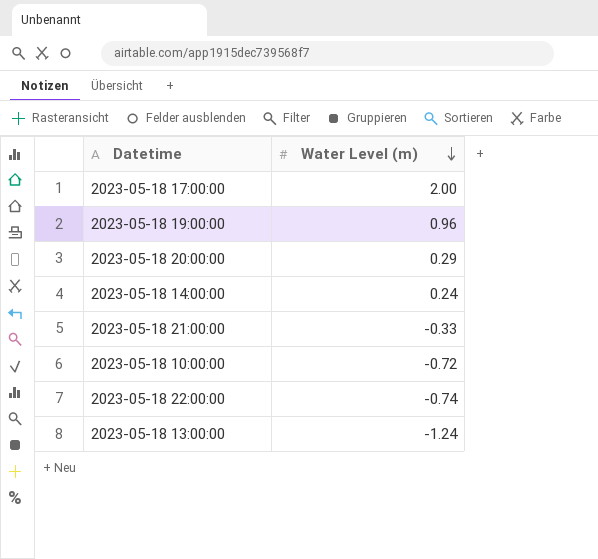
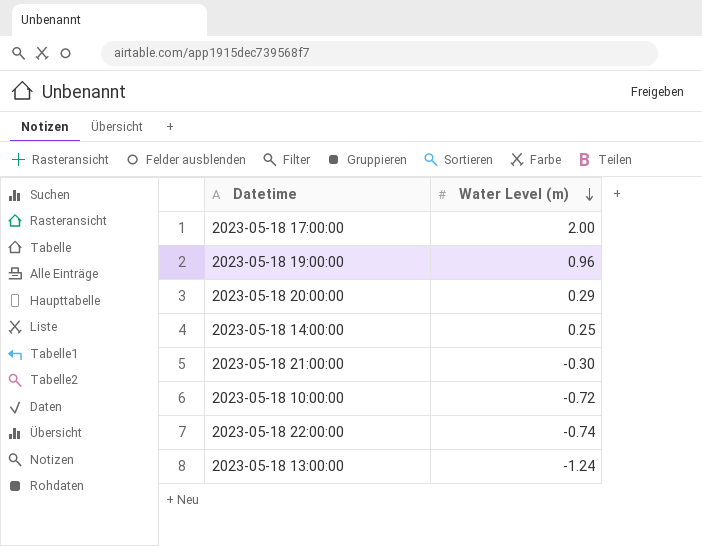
2023-05-18 14:00:00 | Water Level (m): 0.24 -> 0.25
2023-05-18 21:00:00 | Water Level (m): -0.33 -> -0.30

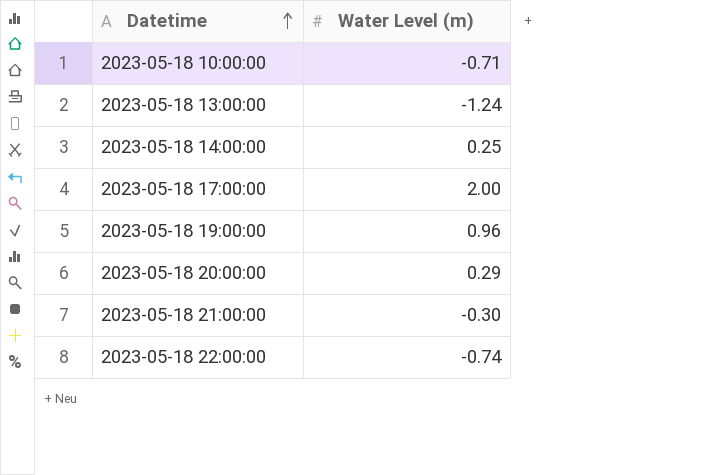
row order: Water Level (m) descending -> Datetime ascending
2023-05-18 10:00:00 | Water Level (m): -0.72 -> -0.71

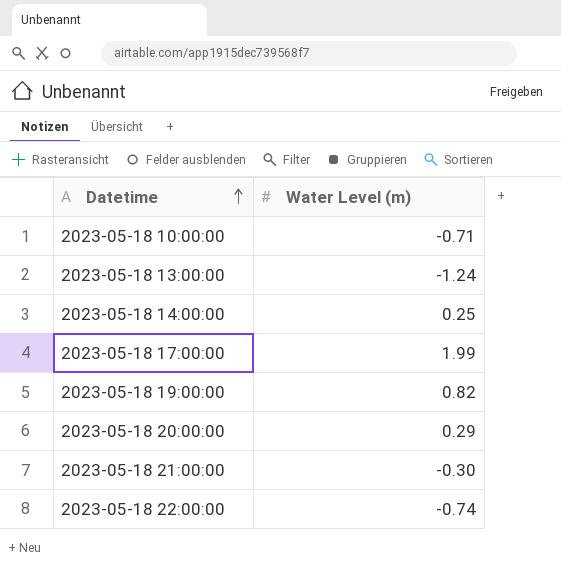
2023-05-18 17:00:00 | Water Level (m): 2.00 -> 1.99
2023-05-18 19:00:00 | Water Level (m): 0.96 -> 0.82

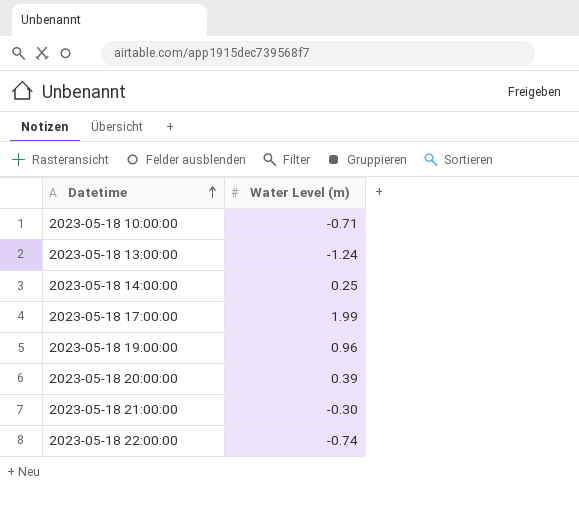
2023-05-18 19:00:00 | Water Level (m): 0.82 -> 0.96
2023-05-18 20:00:00 | Water Level (m): 0.29 -> 0.39

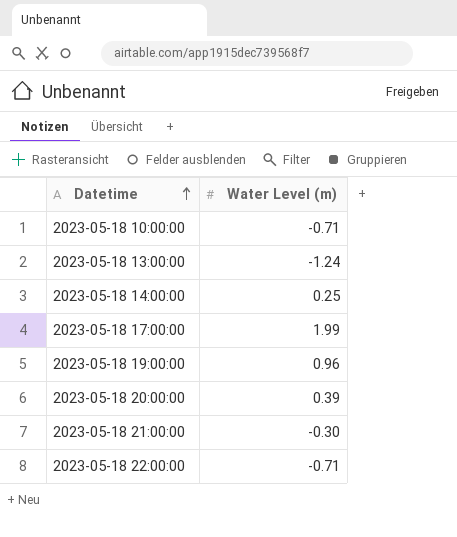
2023-05-18 22:00:00 | Water Level (m): -0.74 -> -0.71

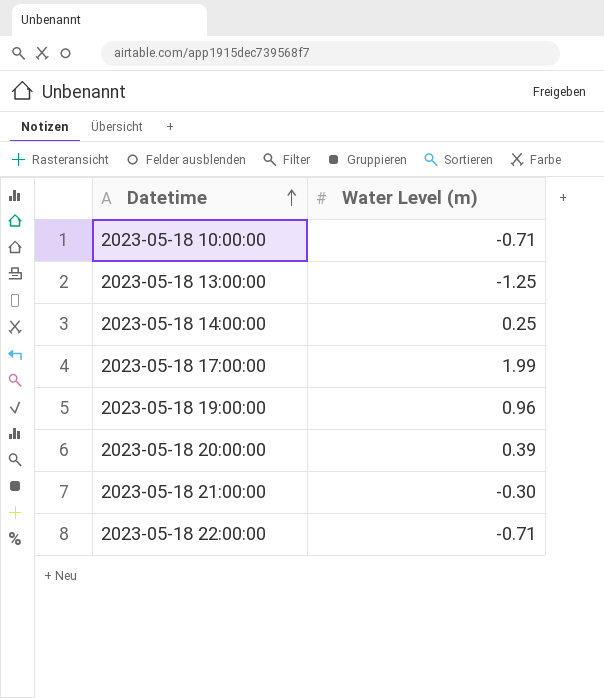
2023-05-18 13:00:00 | Water Level (m): -1.24 -> -1.25

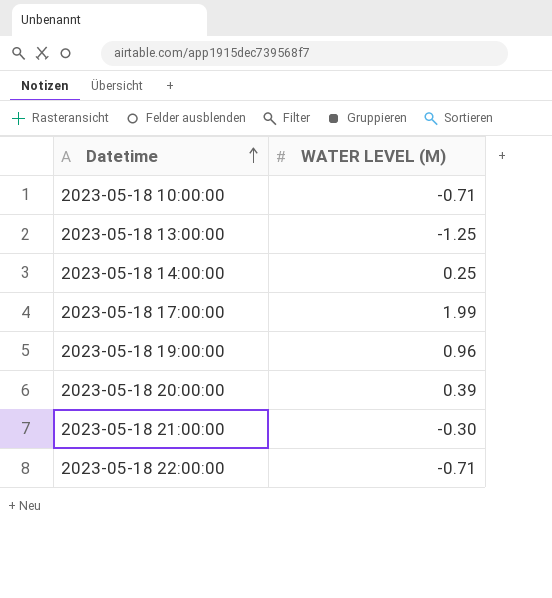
column name: Water Level (m) -> WATER LEVEL (M)

